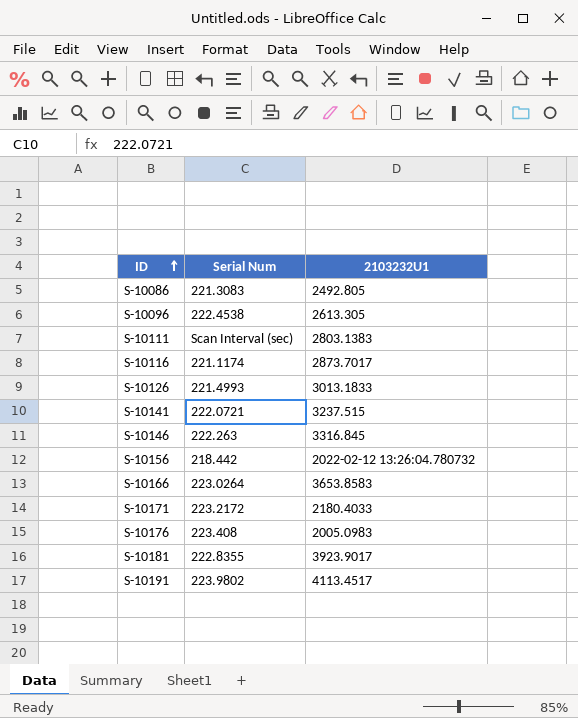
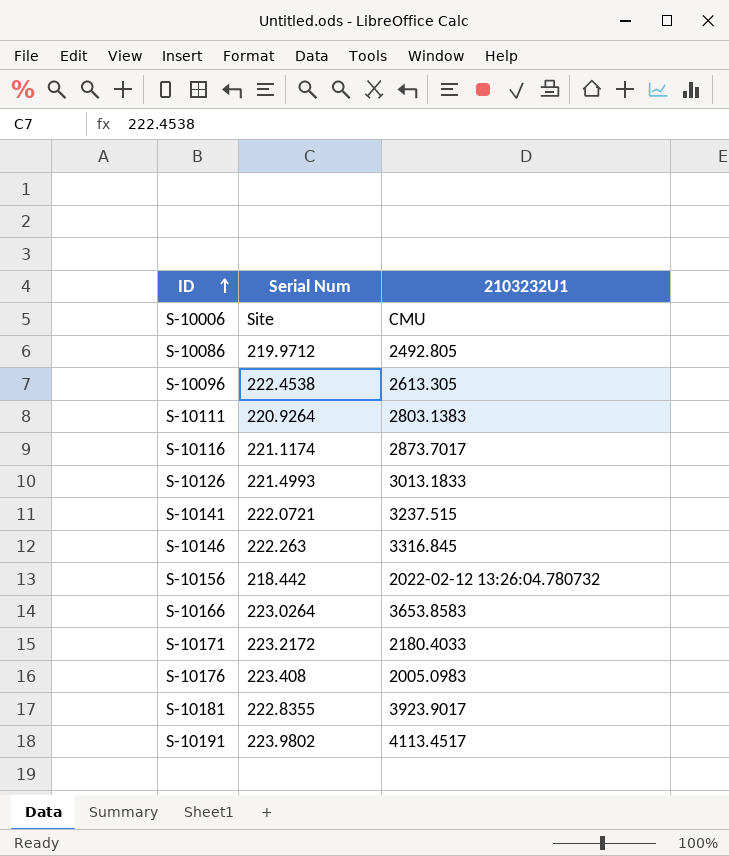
row S-10006: none -> Site | CMU
S-10086 | Serial Num: 221.3083 -> 219.9712
S-10111 | Serial Num: Scan Interval (sec) -> 220.9264

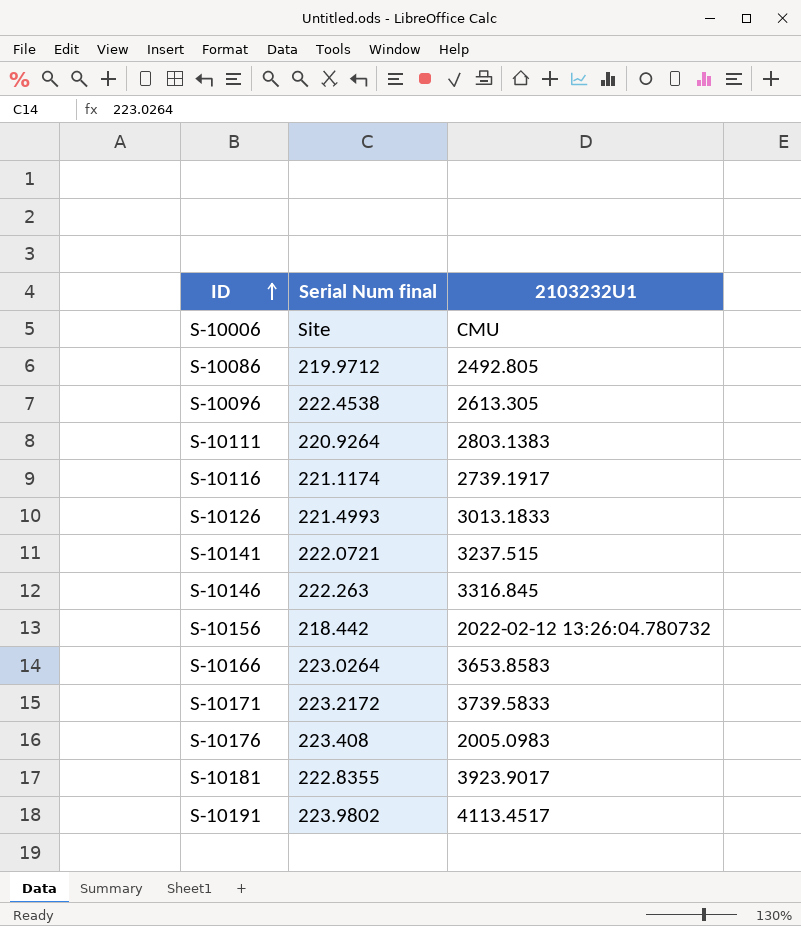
column name: Serial Num -> Serial Num final
S-10116 | 2103232U1: 2873.7017 -> 2739.1917
S-10171 | 2103232U1: 2180.4033 -> 3739.5833

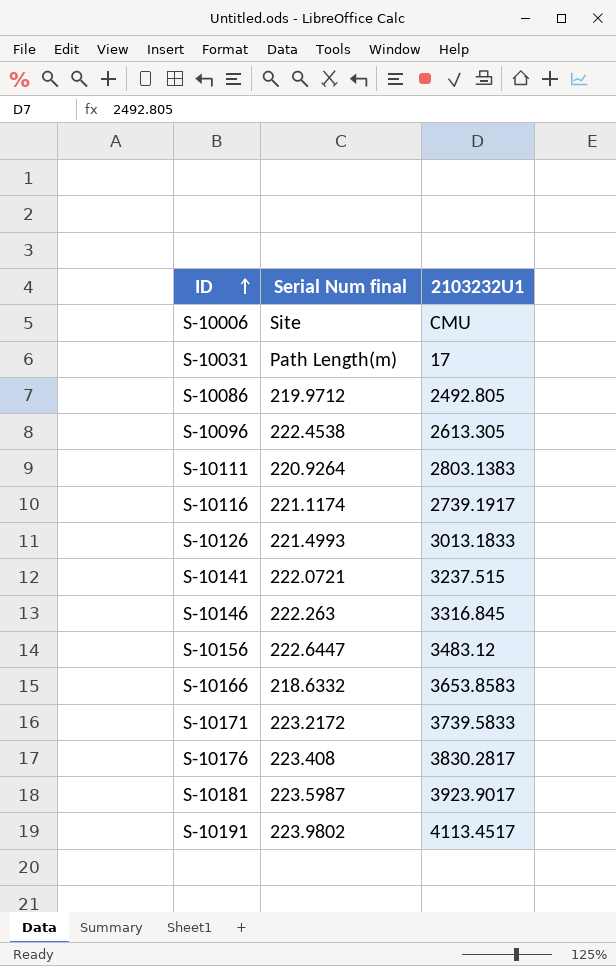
row S-10031: none -> Path Length(m) | 17
S-10156 | Serial Num final: 218.442 -> 222.6447
S-10156 | 2103232U1: 2022-02-12 13:26:04.780732 -> 3483.12
S-10166 | Serial Num final: 223.0264 -> 218.6332
S-10176 | 2103232U1: 2005.0983 -> 3830.2817
S-10181 | Serial Num final: 222.8355 -> 223.5987

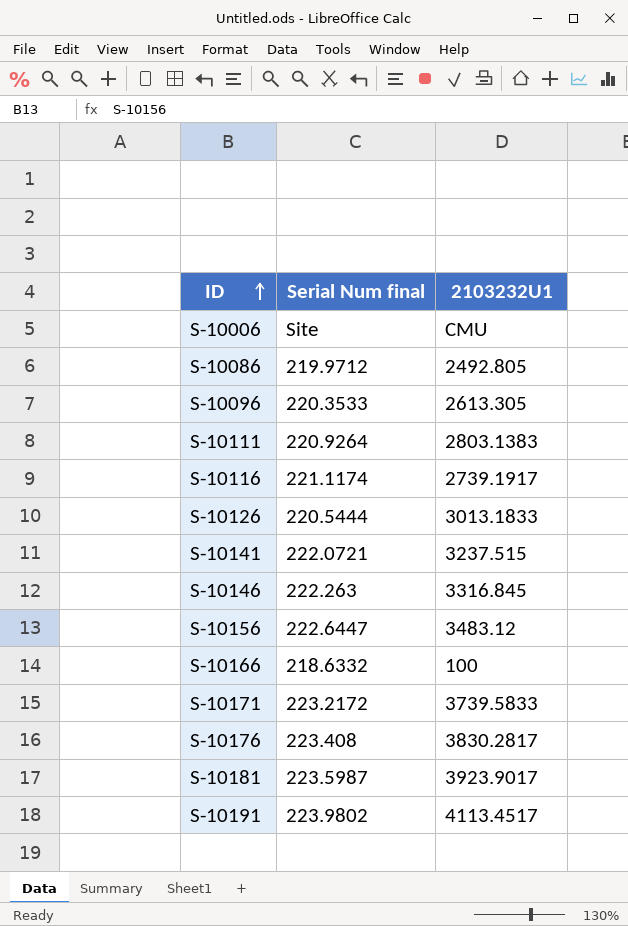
row S-10031: Path Length(m) | 17 -> none
S-10096 | Serial Num final: 222.4538 -> 220.3533
S-10126 | Serial Num final: 221.4993 -> 220.5444
S-10166 | 2103232U1: 3653.8583 -> 100

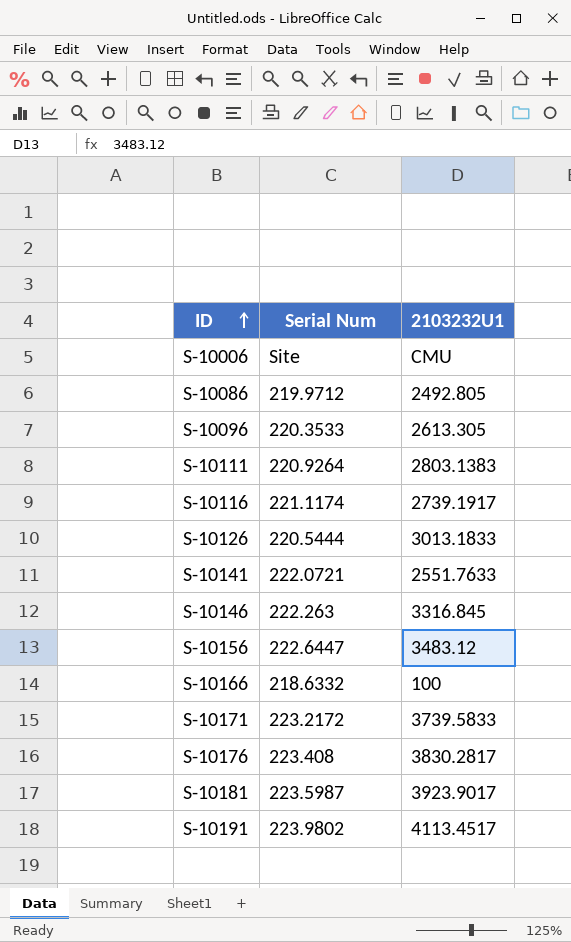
column name: Serial Num final -> Serial Num
S-10141 | 2103232U1: 3237.515 -> 2551.7633

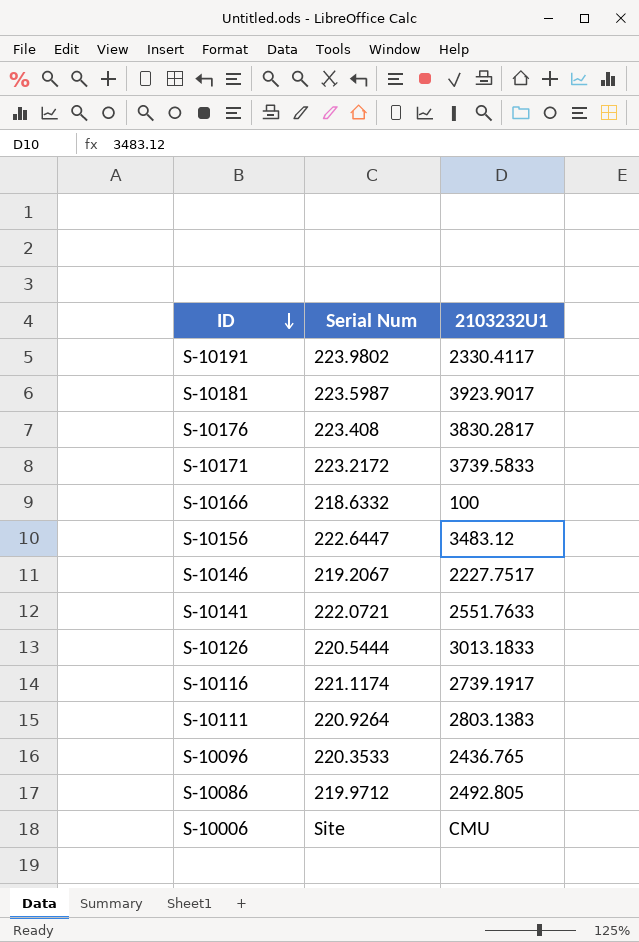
row order: ID ascending -> ID descending
S-10191 | 2103232U1: 4113.4517 -> 2330.4117
S-10146 | Serial Num: 222.263 -> 219.2067
S-10146 | 2103232U1: 3316.845 -> 2227.7517
S-10096 | 2103232U1: 2613.305 -> 2436.765

